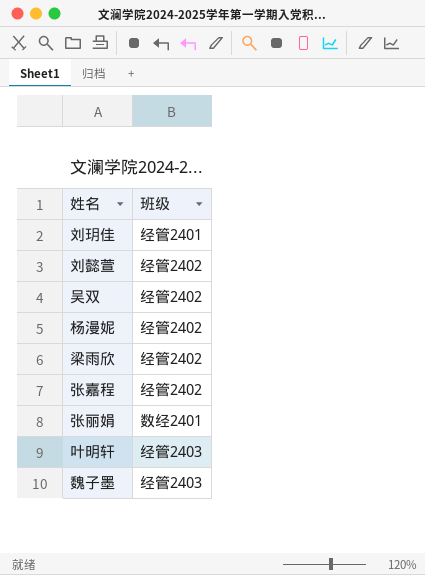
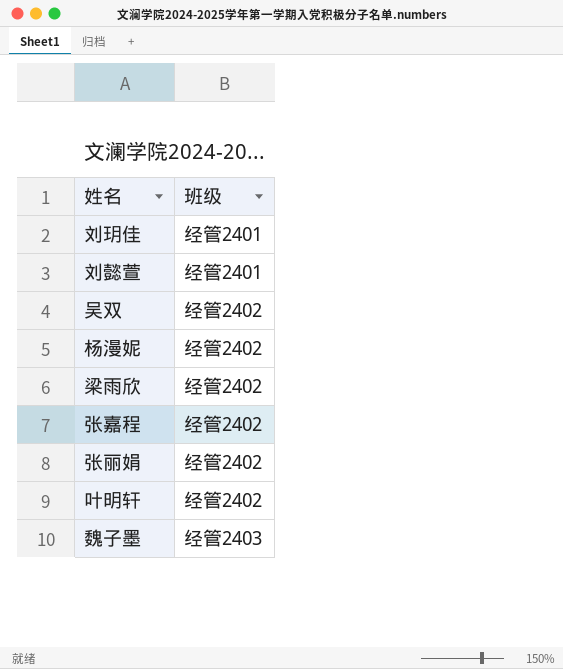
刘懿萱 | 班级: 经管2402 -> 经管2401
张丽娟 | 班级: 数经2401 -> 经管2402
叶明轩 | 班级: 经管2403 -> 经管2402

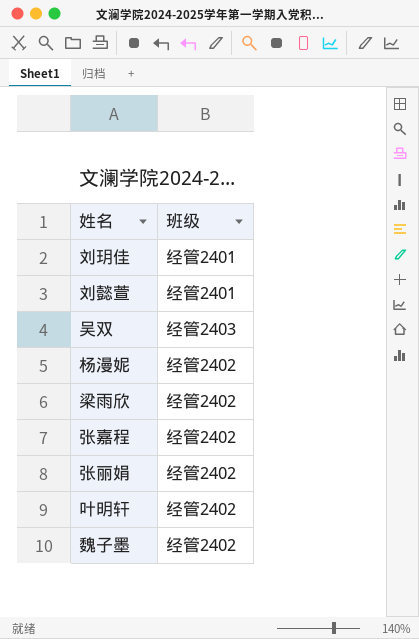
吴双 | 班级: 经管2402 -> 经管2403
魏子墨 | 班级: 经管2403 -> 经管2402

